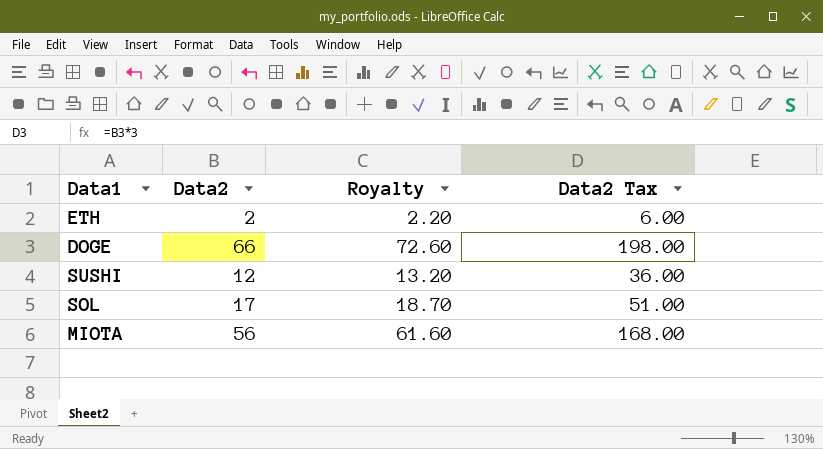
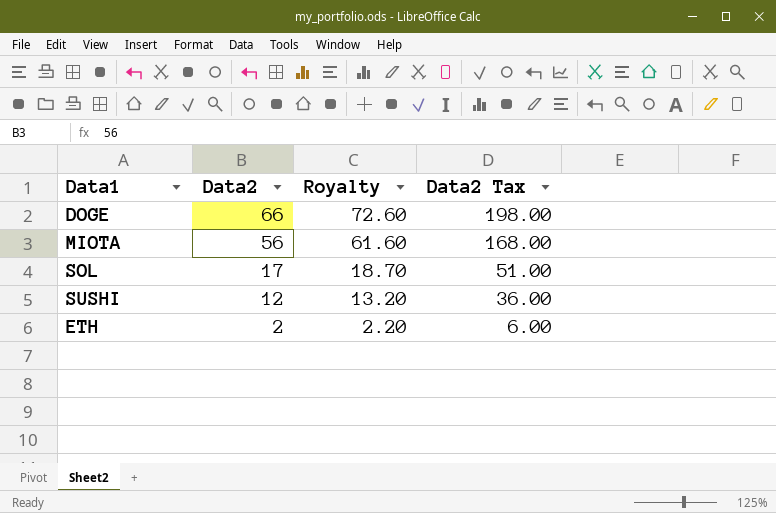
row order: none -> Data2 descending

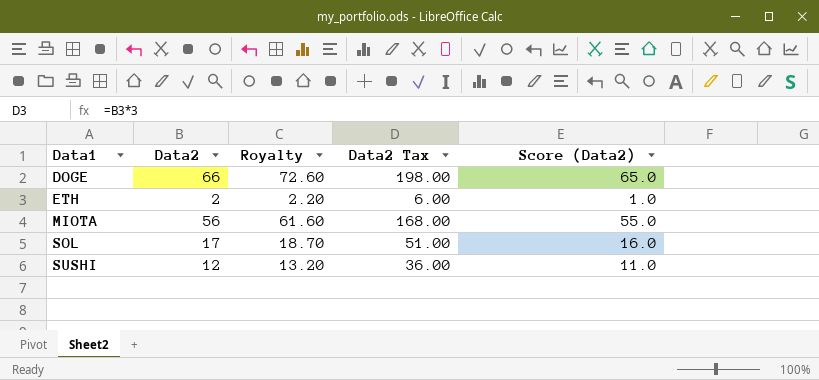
row order: Data2 descending -> Data1 ascending
column Score (Data2) | formula: none -> [Data2] - 1

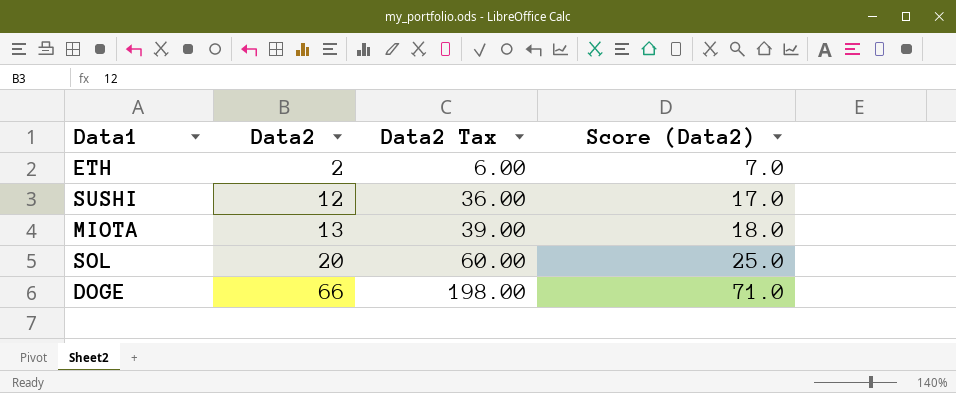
row order: Data1 ascending -> Data2 ascending
column Royalty | formula: [Data2] * 1.1 -> none
column Score (Data2) | formula: [Data2] - 1 -> [Data2] + 5
MIOTA | Data2: 56 -> 13
MIOTA | Data2 Tax: 168.00 -> 39.00
SOL | Data2: 17 -> 20
SOL | Data2 Tax: 51.00 -> 60.00

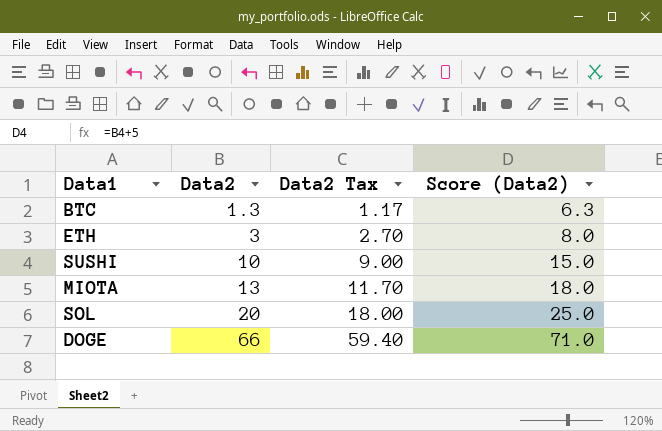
column Data2 Tax | formula: [Data2] * 3 -> [Data2] * 0.9
row BTC: none -> 1.3 | 1.17 | 6.3
ETH | Data2: 2 -> 3
ETH | Score (Data2): 7.0 -> 8.0
SUSHI | Data2: 12 -> 10
SUSHI | Score (Data2): 17.0 -> 15.0

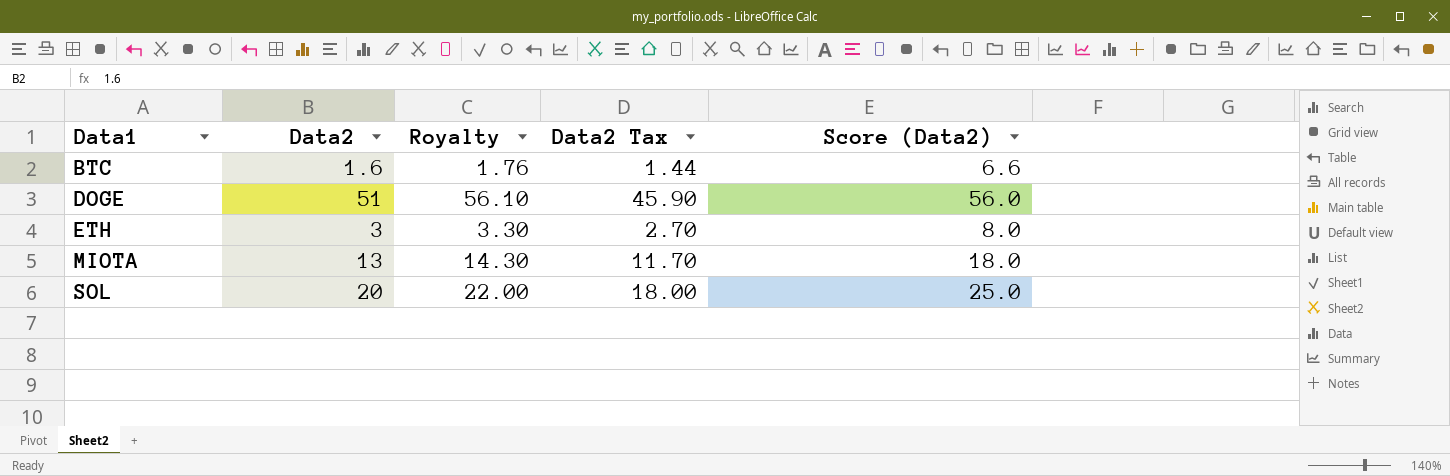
row order: Data2 ascending -> Data1 ascending
column Royalty | formula: none -> [Data2] * 1.1
row SUSHI: 10 | 9.00 | 15.0 -> none
BTC | Data2: 1.3 -> 1.6
BTC | Data2 Tax: 1.17 -> 1.44
BTC | Score (Data2): 6.3 -> 6.6
DOGE | Data2: 66 -> 51
DOGE | Data2 Tax: 59.40 -> 45.90
DOGE | Score (Data2): 71.0 -> 56.0

